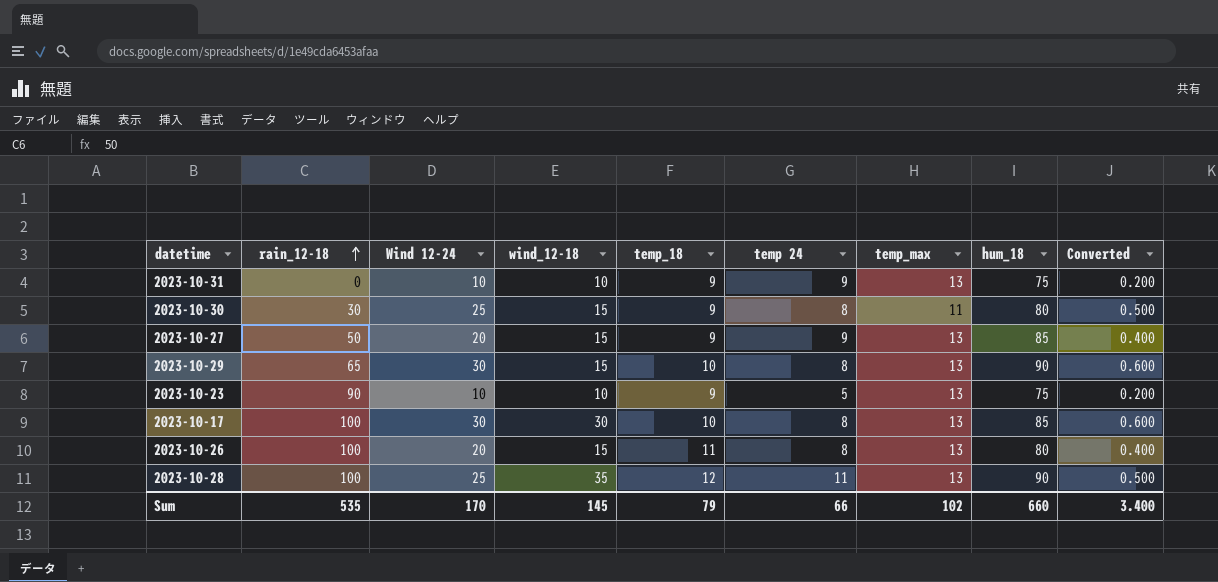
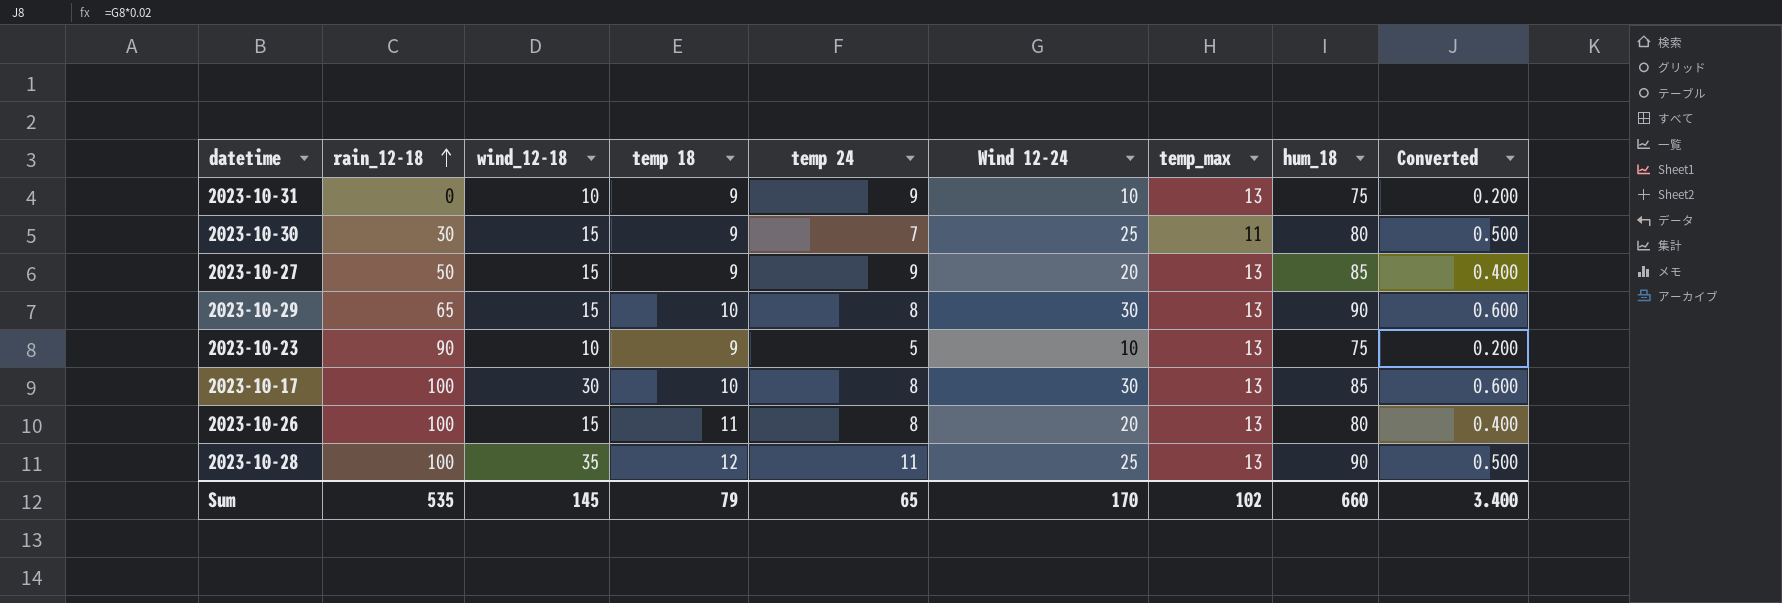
column name: temp_18 -> temp 18
column Wind 12-24 | position: 3 -> 6
2023-10-30 | temp 24: 8 -> 7
Sum | temp 24: 66 -> 65

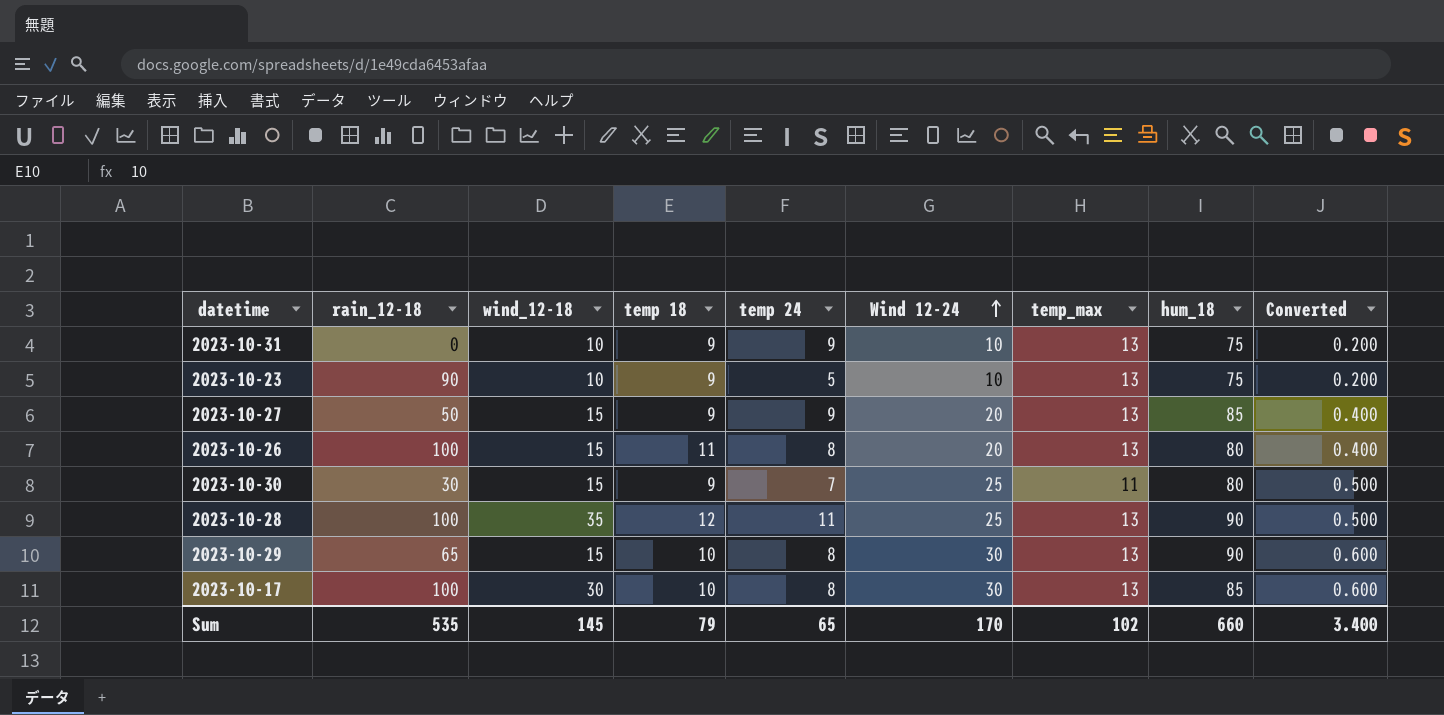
row order: rain_12-18 ascending -> Wind 12-24 ascending

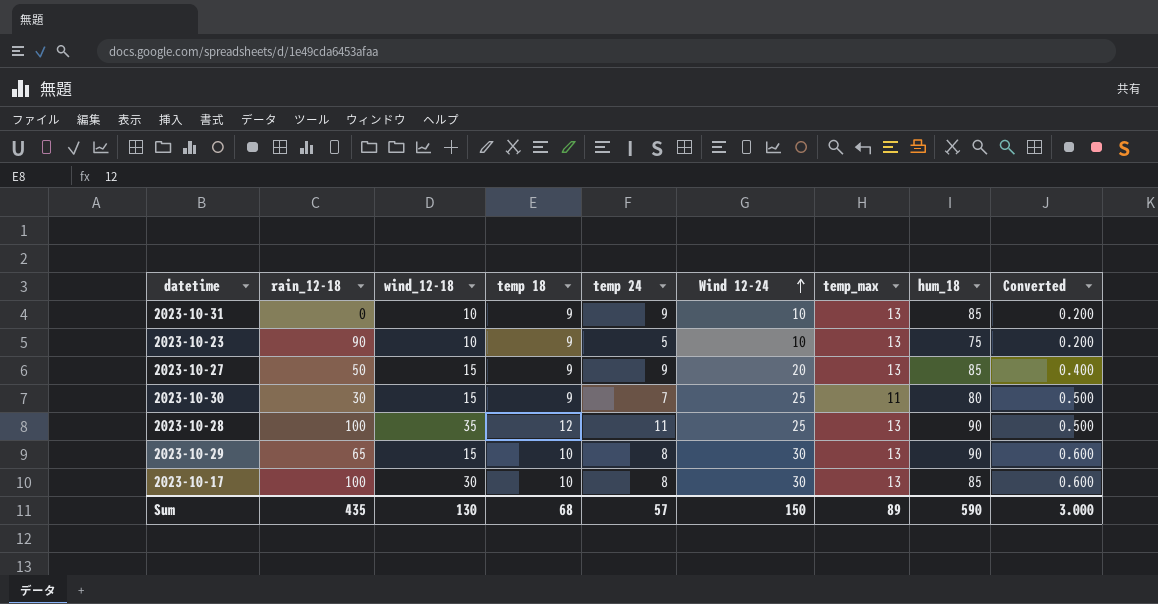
row 2023-10-26: 100 | 15 | 11 | 8 | 20 | 13 | 80 | 0.400 -> none
2023-10-31 | hum_18: 75 -> 85
Sum | rain_12-18: 535 -> 435
Sum | wind_12-18: 145 -> 130
Sum | temp 18: 79 -> 68
Sum | temp 24: 65 -> 57
Sum | Wind 12-24: 170 -> 150
Sum | temp_max: 102 -> 89
Sum | hum_18: 660 -> 590
Sum | Converted: 3.400 -> 3.000

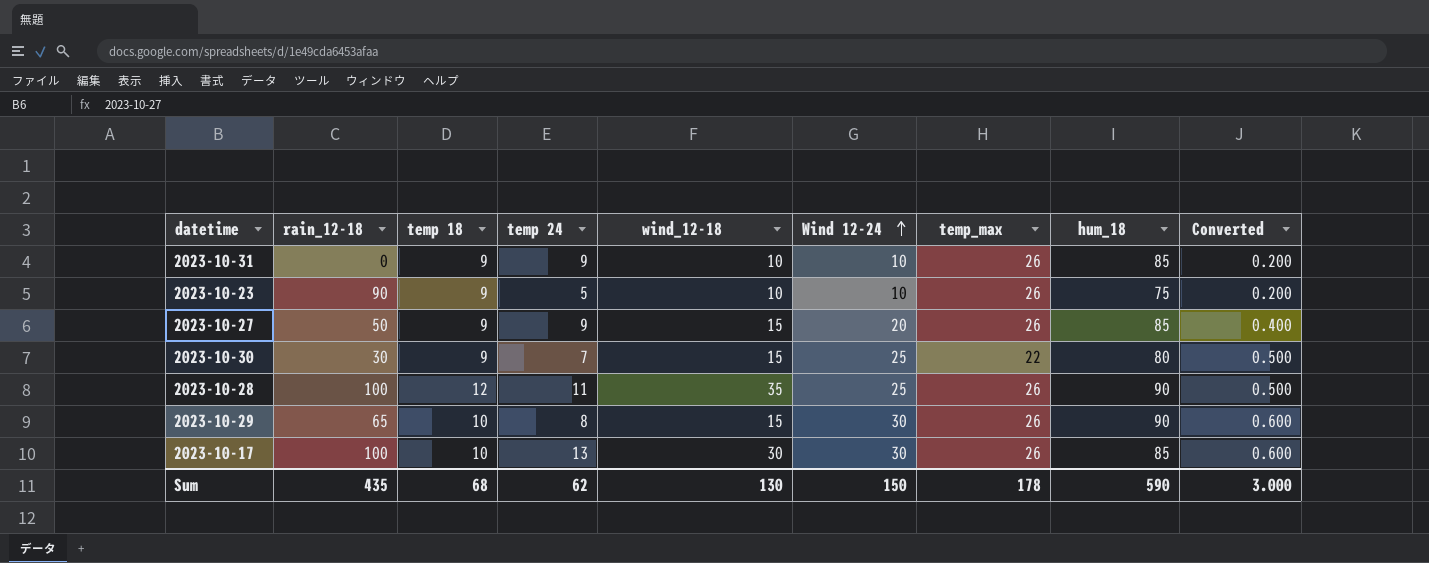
column wind_12-18 | position: 3 -> 5
2023-10-31 | temp_max: 13 -> 26
2023-10-23 | temp_max: 13 -> 26
2023-10-27 | temp_max: 13 -> 26
2023-10-30 | temp_max: 11 -> 22
2023-10-28 | temp_max: 13 -> 26
2023-10-29 | temp_max: 13 -> 26
2023-10-17 | temp 24: 8 -> 13
2023-10-17 | temp_max: 13 -> 26
Sum | temp 24: 57 -> 62
Sum | temp_max: 89 -> 178

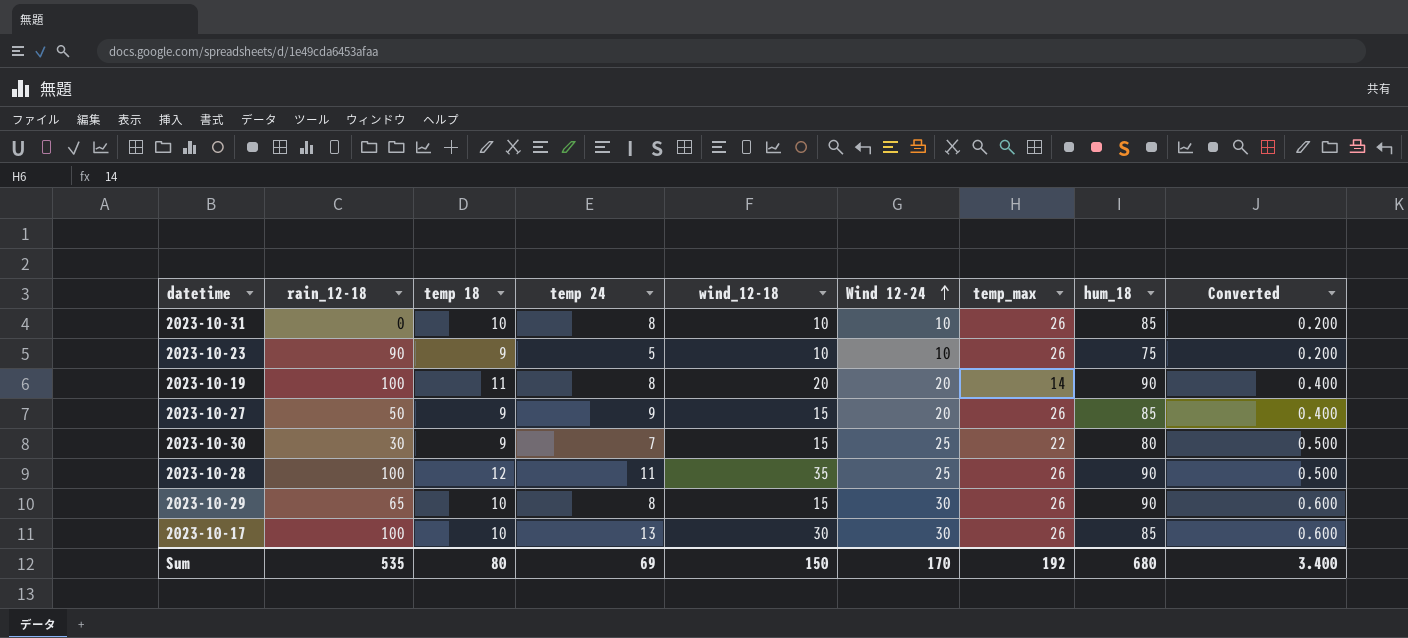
2023-10-31 | temp 18: 9 -> 10
2023-10-31 | temp 24: 9 -> 8
row 2023-10-19: none -> 100 | 11 | 8 | 20 | 20 | 14 | 90 | 0.400
Sum | rain_12-18: 435 -> 535
Sum | temp 18: 68 -> 80
Sum | temp 24: 62 -> 69
Sum | wind_12-18: 130 -> 150
Sum | Wind 12-24: 150 -> 170
Sum | temp_max: 178 -> 192
Sum | hum_18: 590 -> 680
Sum | Converted: 3.000 -> 3.400

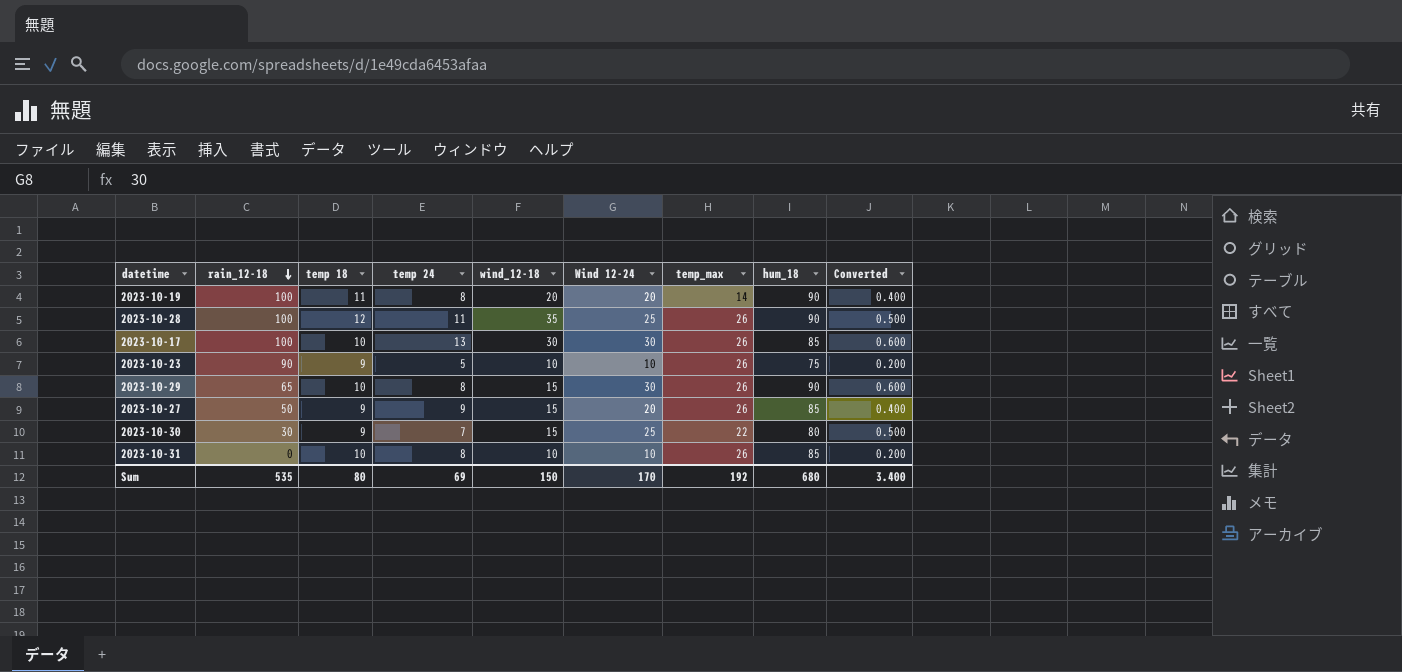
row order: Wind 12-24 ascending -> rain_12-18 descending

